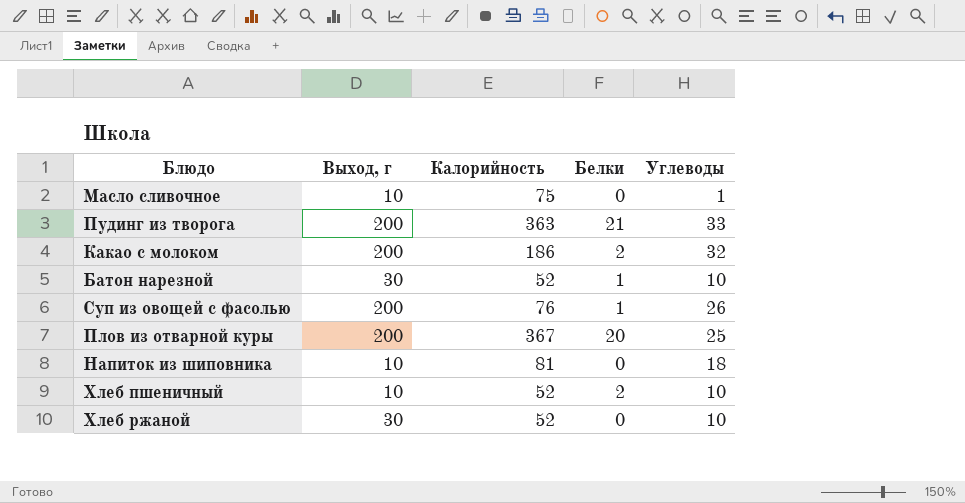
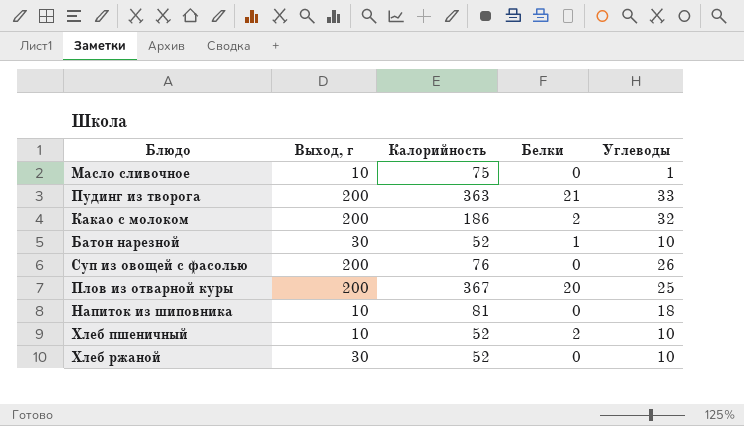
Суп из овощей с фасолью | Белки: 1 -> 0

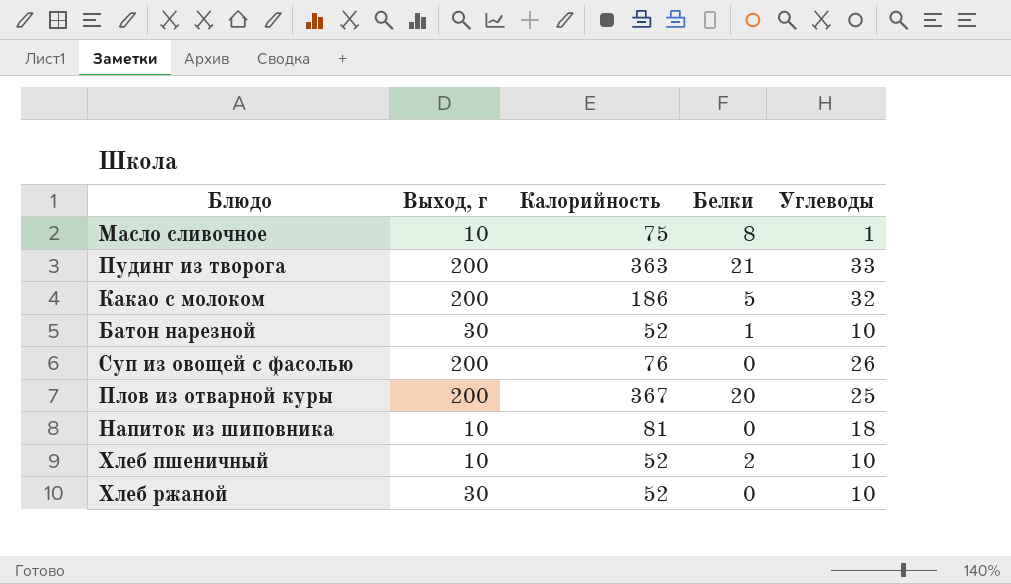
Масло сливочное | Белки: 0 -> 8
Какао с молоком | Белки: 2 -> 5

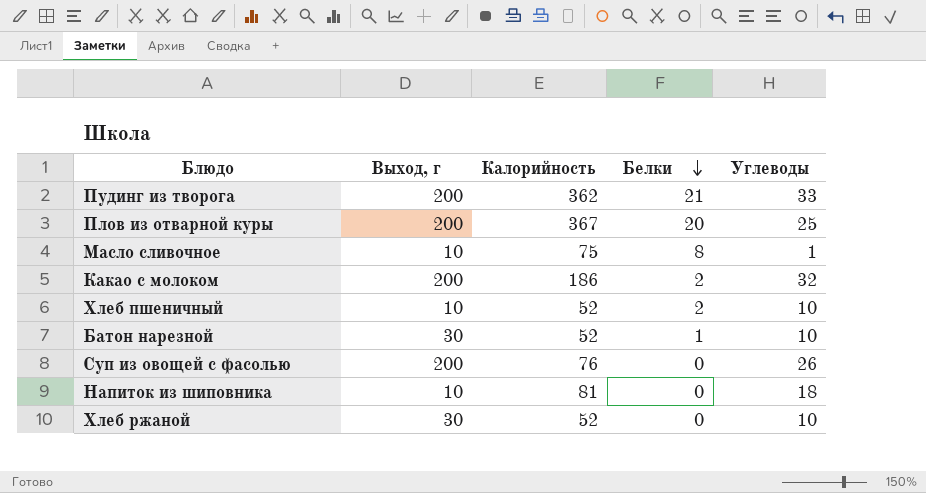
row order: none -> Белки descending
Пудинг из творога | Калорийность: 363 -> 362
Какао с молоком | Белки: 5 -> 2

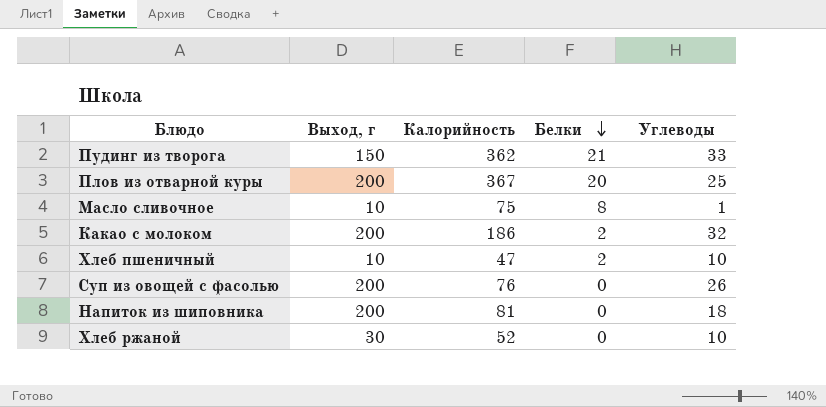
row Батон нарезной: 30 | 52 | 1 | 10 -> none
Пудинг из творога | Выход, г: 200 -> 150
Хлеб пшеничный | Калорийность: 52 -> 47
Напиток из шиповника | Выход, г: 10 -> 200

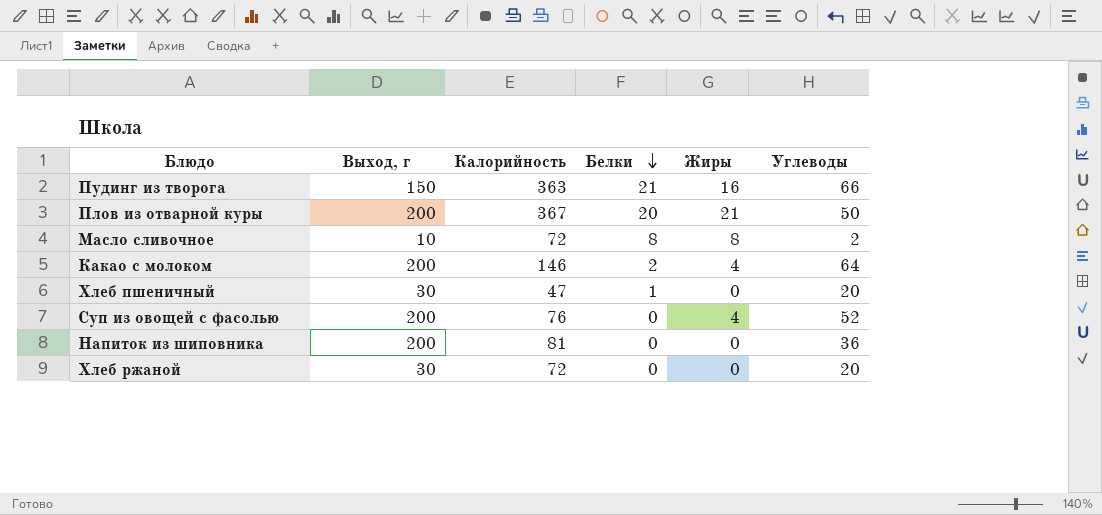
column Жиры | position: none -> 5
Пудинг из творога | Калорийность: 362 -> 363
Пудинг из творога | Углеводы: 33 -> 66
Плов из отварной куры | Углеводы: 25 -> 50
Масло сливочное | Калорийность: 75 -> 72
Масло сливочное | Углеводы: 1 -> 2
Какао с молоком | Калорийность: 186 -> 146
Какао с молоком | Углеводы: 32 -> 64
Хлеб пшеничный | Выход, г: 10 -> 30
Хлеб пшеничный | Белки: 2 -> 1
Хлеб пшеничный | Углеводы: 10 -> 20
Суп из овощей с фасолью | Углеводы: 26 -> 52
Напиток из шиповника | Углеводы: 18 -> 36
Хлеб ржаной | Калорийность: 52 -> 72
Хлеб ржаной | Углеводы: 10 -> 20

